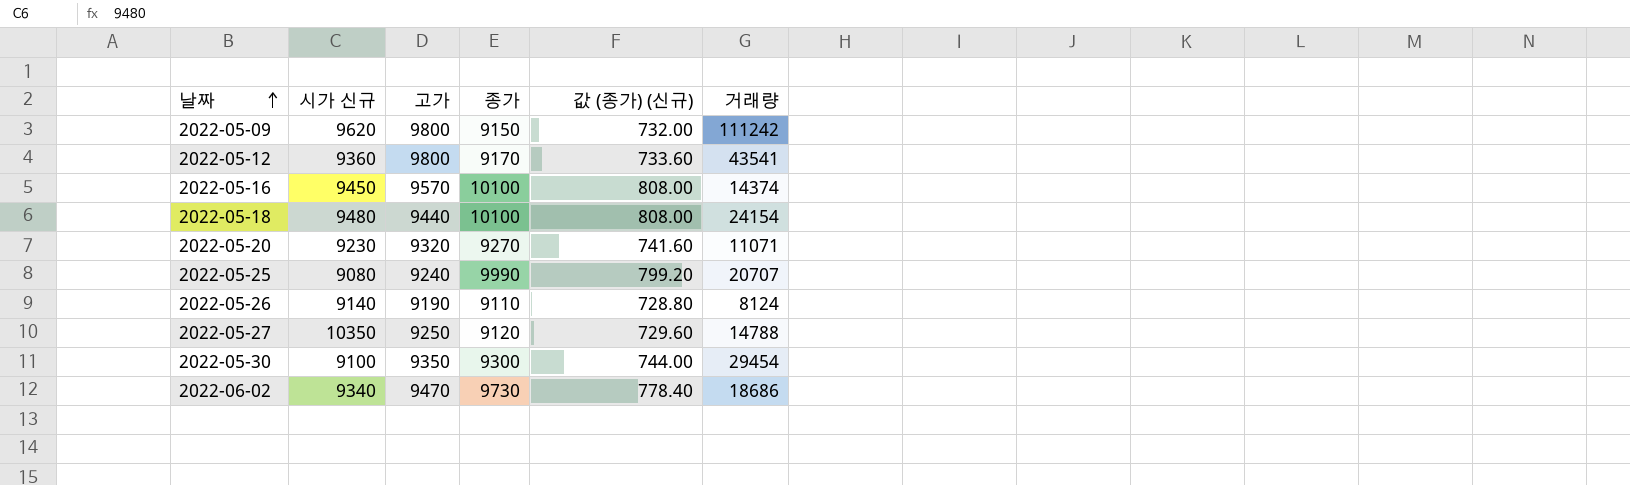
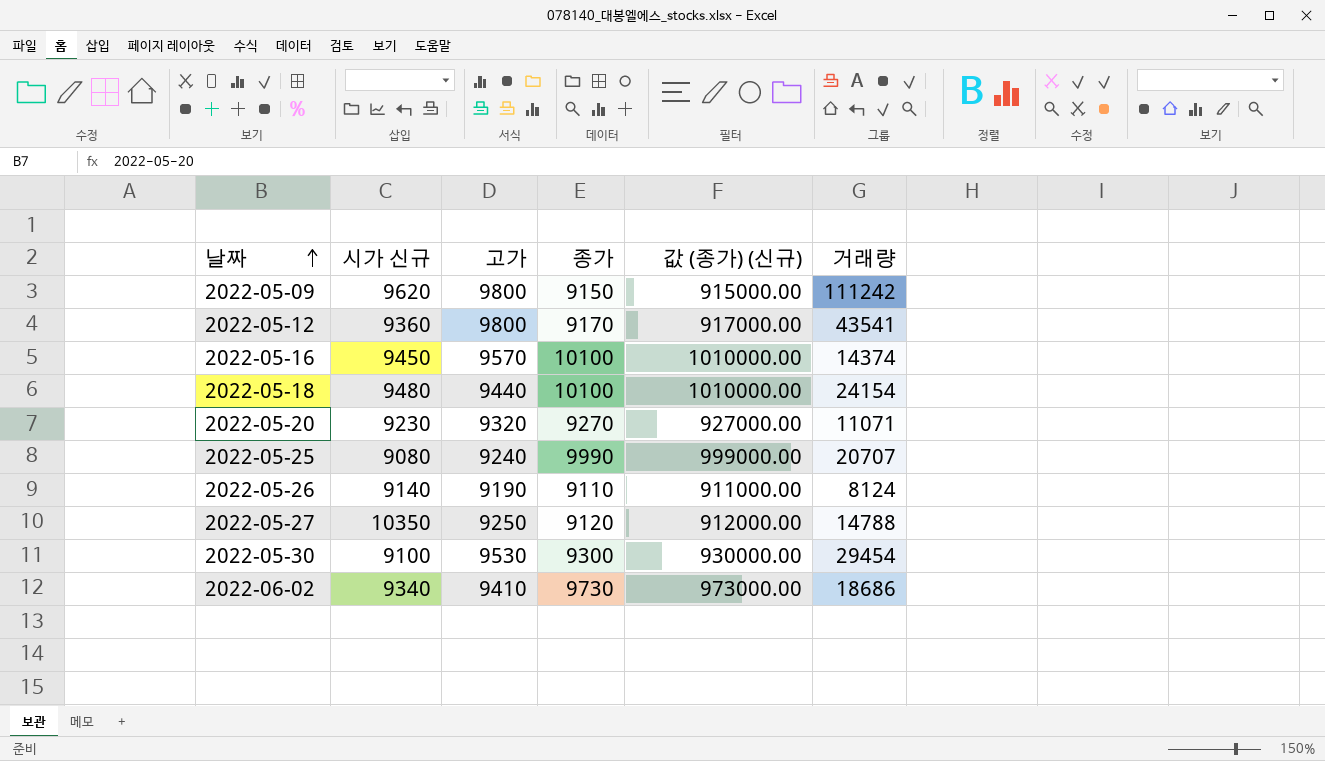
column 값 (종가) (신규) | formula: [종가] * 0.08 -> [종가] * 100
2022-05-30 | 고가: 9350 -> 9530
2022-06-02 | 고가: 9470 -> 9410

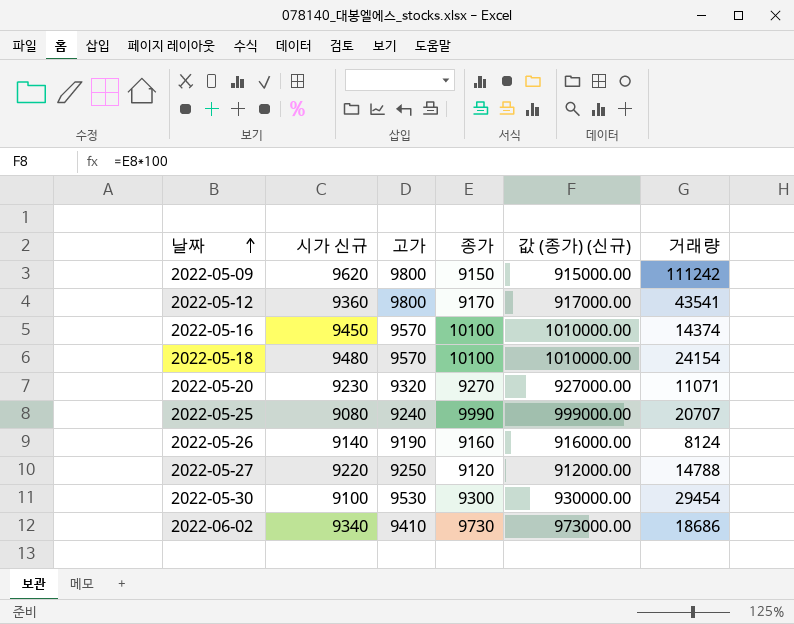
2022-05-18 | 고가: 9440 -> 9570
2022-05-26 | 종가: 9110 -> 9160
2022-05-26 | 값 (종가) (신규): 911000.00 -> 916000.00
2022-05-27 | 시가 신규: 10350 -> 9220

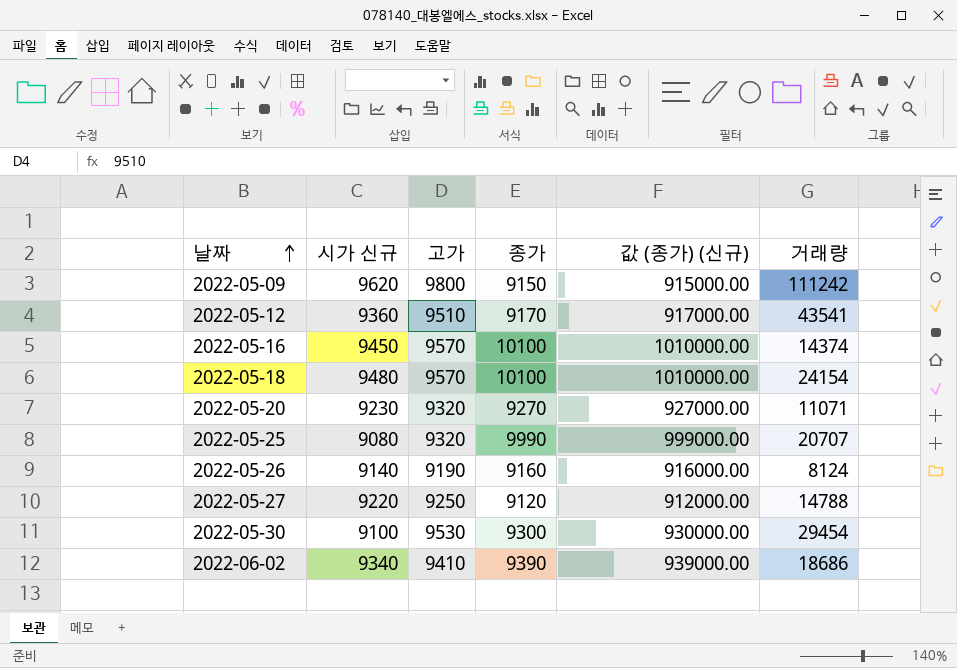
2022-05-12 | 고가: 9800 -> 9510
2022-05-25 | 고가: 9240 -> 9320
2022-06-02 | 종가: 9730 -> 9390
2022-06-02 | 값 (종가) (신규): 973000.00 -> 939000.00

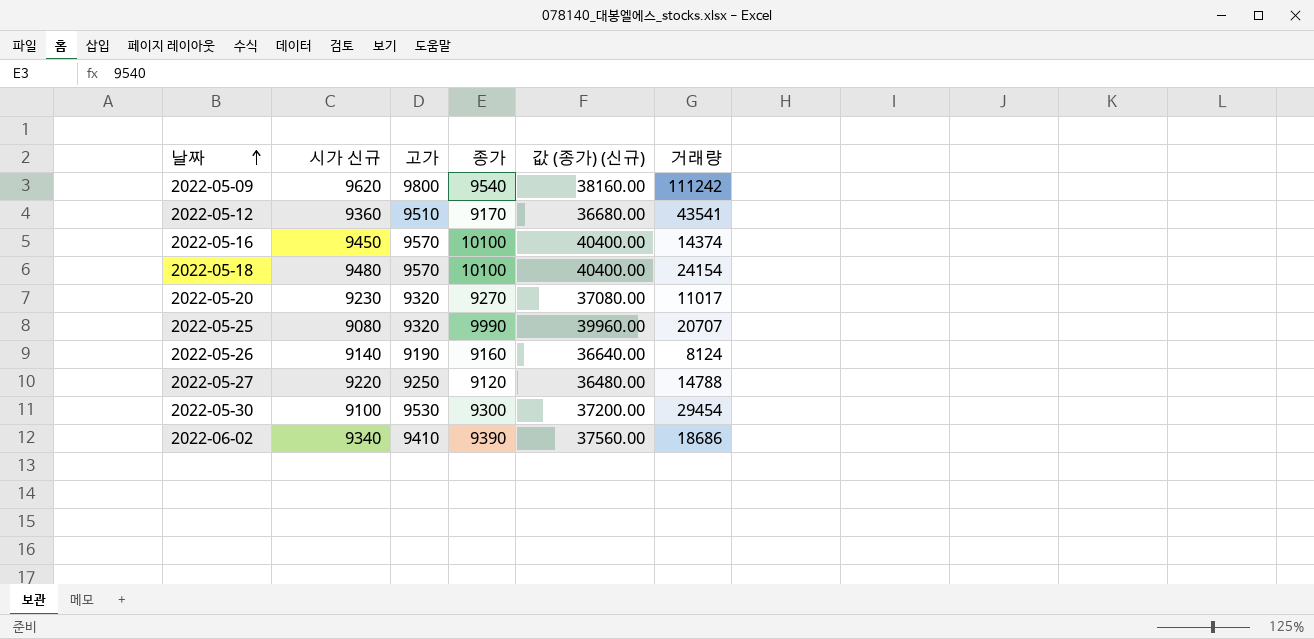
column 값 (종가) (신규) | formula: [종가] * 100 -> [종가] * 4
2022-05-09 | 종가: 9150 -> 9540
2022-05-20 | 거래량: 11071 -> 11017

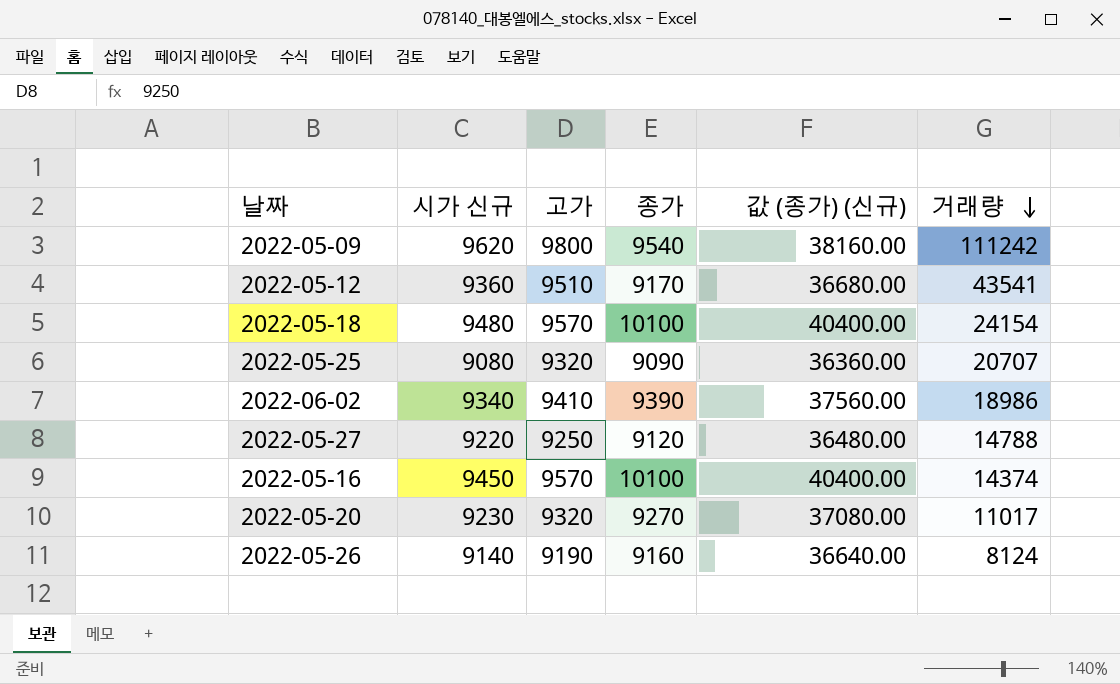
row order: 날짜 ascending -> 거래량 descending
row 2022-05-30: 9100 | 9530 | 9300 | 37200.00 | 29454 -> none
2022-05-25 | 종가: 9990 -> 9090
2022-05-25 | 값 (종가) (신규): 39960.00 -> 36360.00
2022-06-02 | 거래량: 18686 -> 18986

